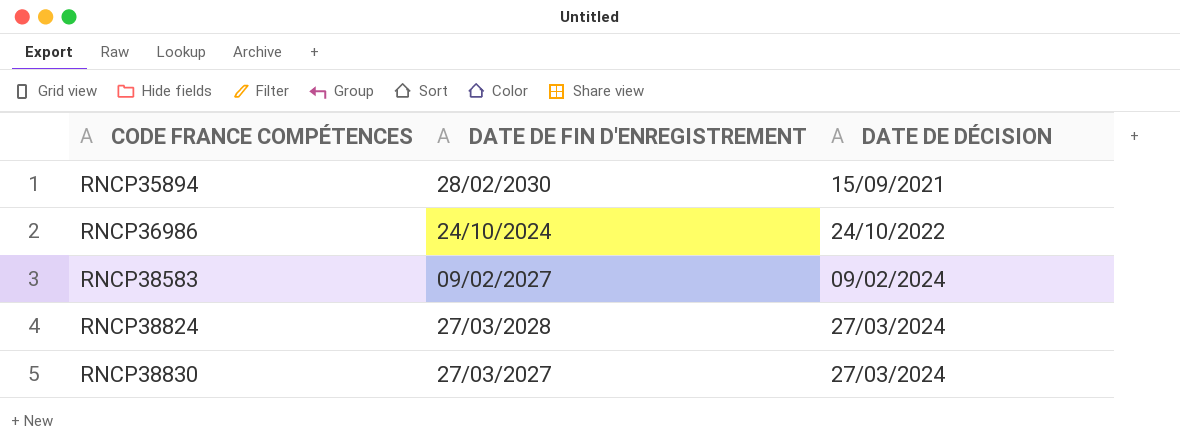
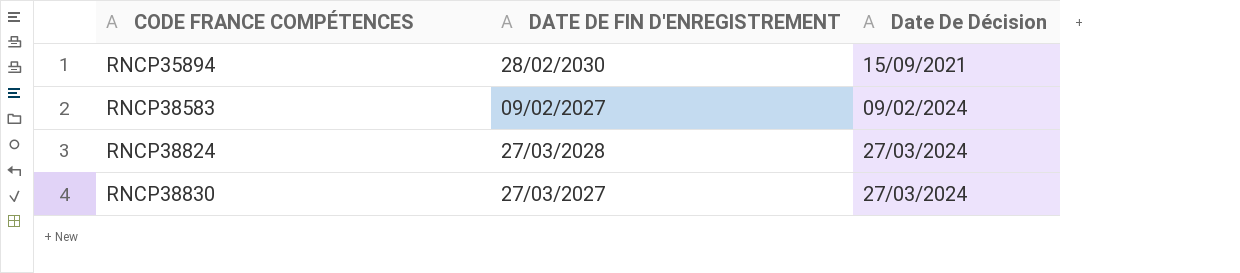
column name: DATE DE DÉCISION -> Date De Décision
row RNCP36986: 24/10/2024 | 24/10/2022 -> none

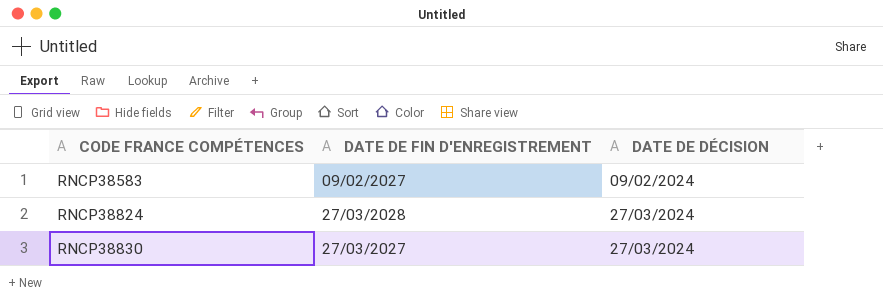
column name: Date De Décision -> DATE DE DÉCISION
row RNCP35894: 28/02/2030 | 15/09/2021 -> none

